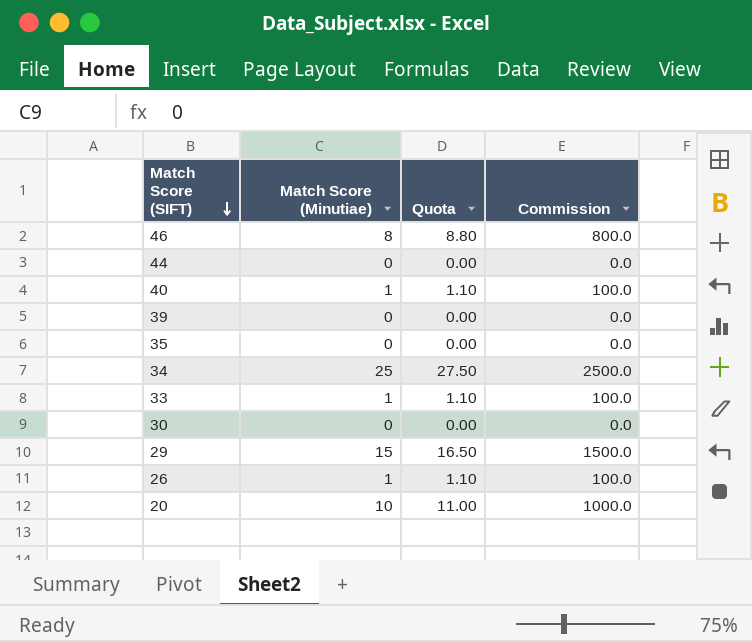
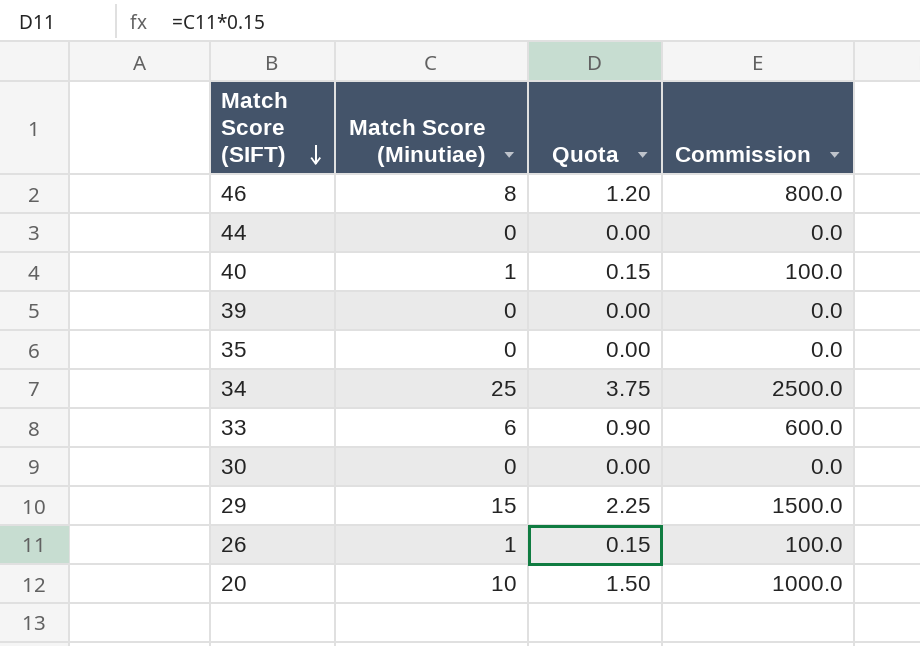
column Quota | formula: [Match Score (Minutiae)] * 1.1 -> [Match Score (Minutiae)] * 0.15
33 | Match Score (Minutiae): 1 -> 6
33 | Commission: 100.0 -> 600.0

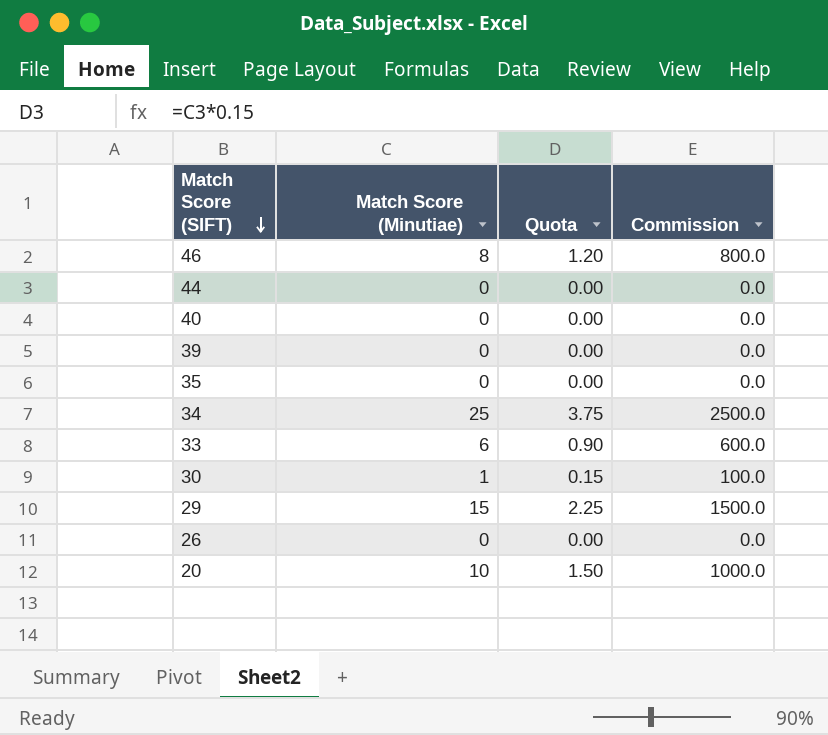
40 | Match Score (Minutiae): 1 -> 0
40 | Quota: 0.15 -> 0.00
40 | Commission: 100.0 -> 0.0
30 | Match Score (Minutiae): 0 -> 1
30 | Quota: 0.00 -> 0.15
30 | Commission: 0.0 -> 100.0
26 | Match Score (Minutiae): 1 -> 0
26 | Quota: 0.15 -> 0.00
26 | Commission: 100.0 -> 0.0

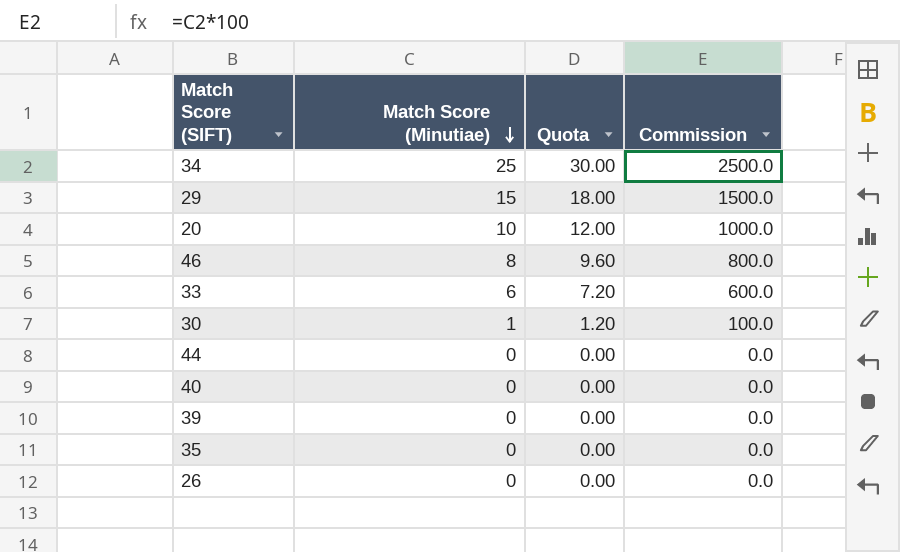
row order: Match Score (SIFT) descending -> Match Score (Minutiae) descending
column Quota | formula: [Match Score (Minutiae)] * 0.15 -> [Match Score (Minutiae)] * 1.2

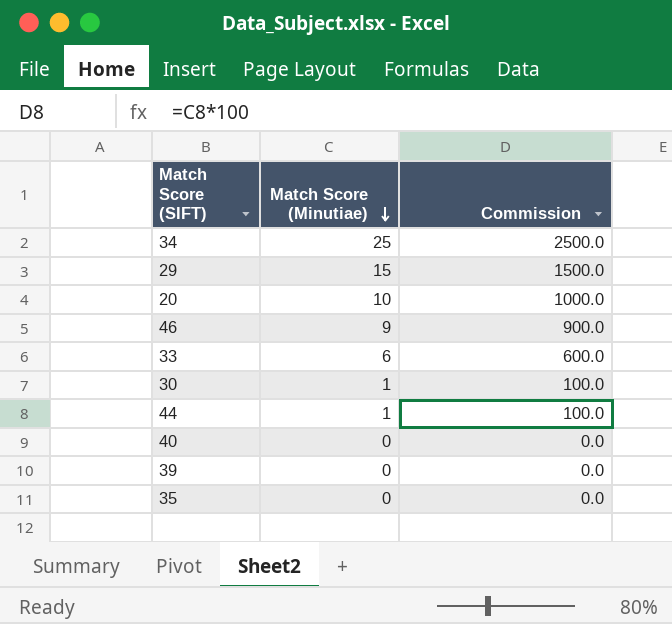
column Quota | formula: [Match Score (Minutiae)] * 1.2 -> none
row 26: 0 | 0.00 | 0.0 -> none
46 | Match Score (Minutiae): 8 -> 9
46 | Commission: 800.0 -> 900.0
44 | Match Score (Minutiae): 0 -> 1
44 | Commission: 0.0 -> 100.0

